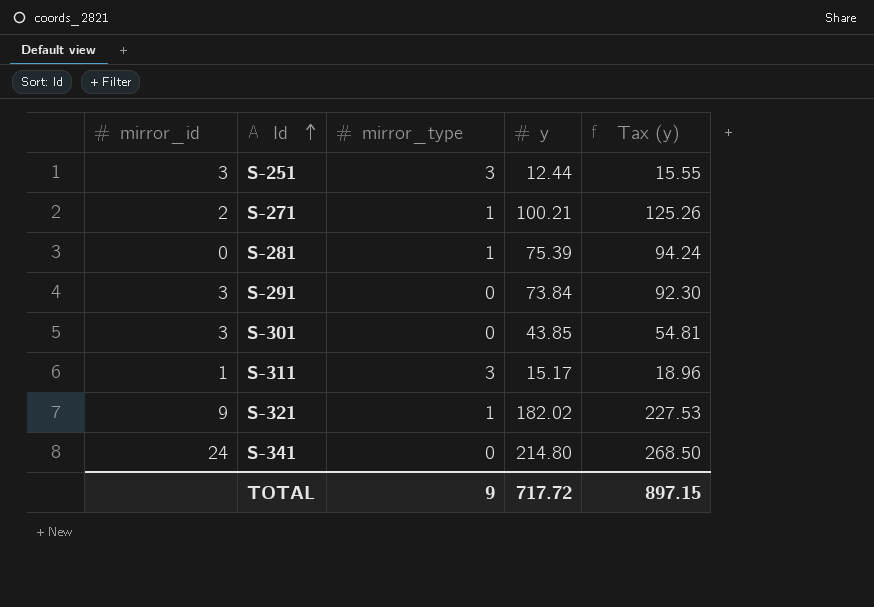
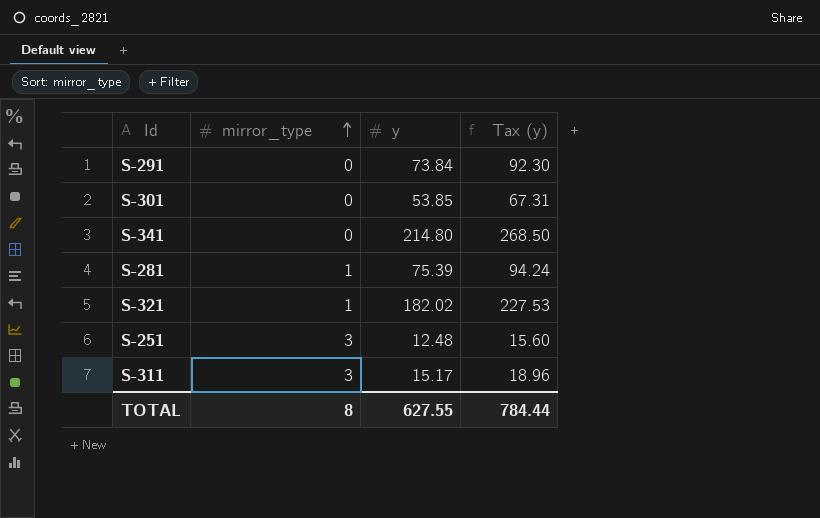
row order: Id ascending -> mirror_type ascending
column mirror_id | position: 1 -> none
row S-271: 2 | 1 | 100.21 | 125.26 -> none
S-301 | y: 43.85 -> 53.85
S-301 | Tax (y): 54.81 -> 67.31
S-251 | y: 12.44 -> 12.48
S-251 | Tax (y): 15.55 -> 15.60
TOTAL | mirror_type: 9 -> 8
TOTAL | y: 717.72 -> 627.55
TOTAL | Tax (y): 897.15 -> 784.44

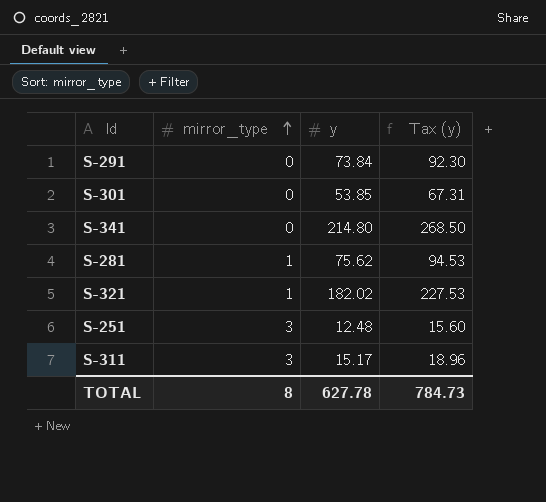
S-281 | y: 75.39 -> 75.62
S-281 | Tax (y): 94.24 -> 94.53
TOTAL | y: 627.55 -> 627.78
TOTAL | Tax (y): 784.44 -> 784.73

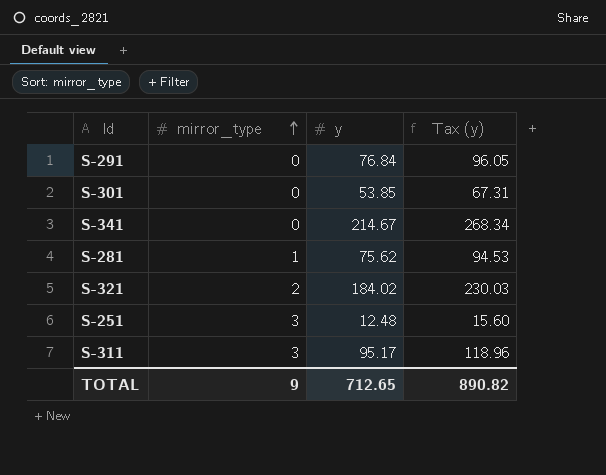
S-291 | y: 73.84 -> 76.84
S-291 | Tax (y): 92.30 -> 96.05
S-341 | y: 214.80 -> 214.67
S-341 | Tax (y): 268.50 -> 268.34
S-321 | mirror_type: 1 -> 2
S-321 | y: 182.02 -> 184.02
S-321 | Tax (y): 227.53 -> 230.03
S-311 | y: 15.17 -> 95.17
S-311 | Tax (y): 18.96 -> 118.96
TOTAL | mirror_type: 8 -> 9
TOTAL | y: 627.78 -> 712.65
TOTAL | Tax (y): 784.73 -> 890.82

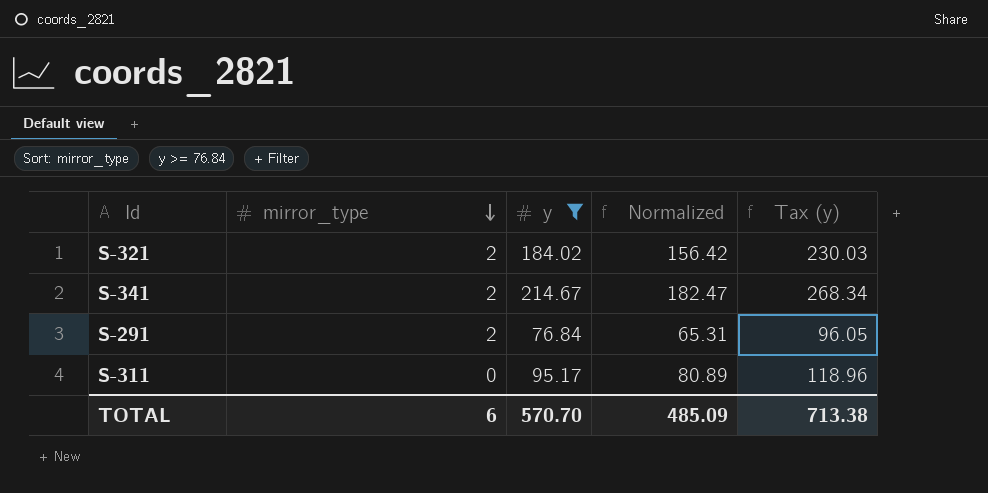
filter: none -> y >= 76.84
row order: mirror_type ascending -> mirror_type descending
column Normalized | formula: none -> [y] * 0.85
S-341 | mirror_type: 0 -> 2
S-291 | mirror_type: 0 -> 2
S-311 | mirror_type: 3 -> 0
TOTAL | mirror_type: 9 -> 6
TOTAL | y: 712.65 -> 570.70
TOTAL | Tax (y): 890.82 -> 713.38

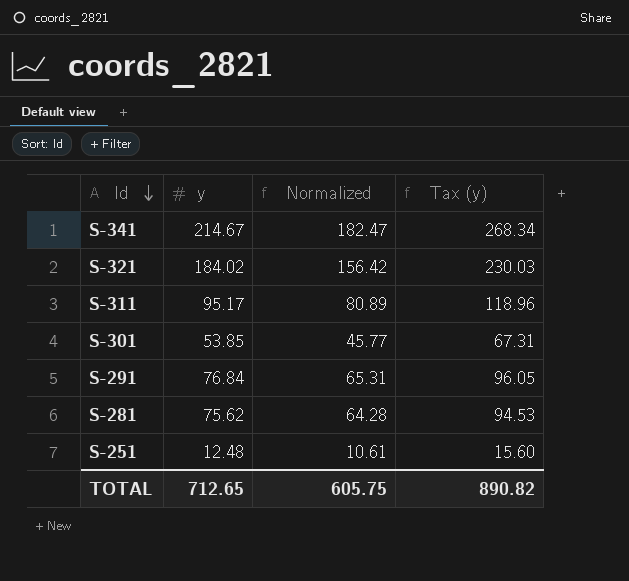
filter: y >= 76.84 -> none
row order: mirror_type descending -> Id descending
column mirror_type | position: 2 -> none
TOTAL | y: 570.70 -> 712.65
TOTAL | Normalized: 485.09 -> 605.75
TOTAL | Tax (y): 713.38 -> 890.82

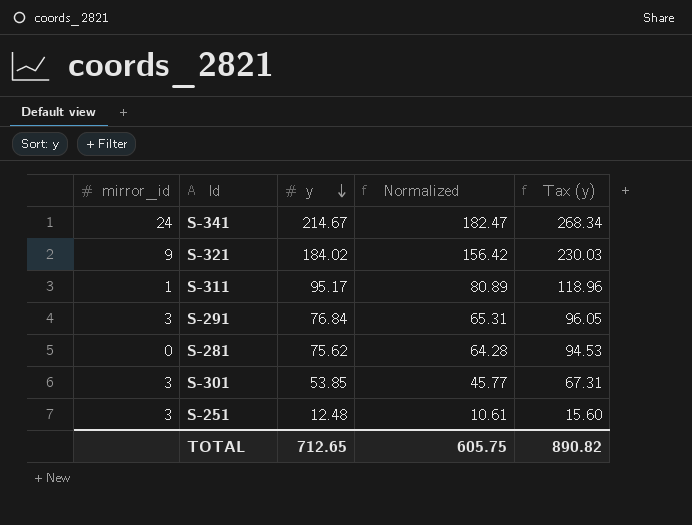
row order: Id descending -> y descending
column mirror_id | position: none -> 1

